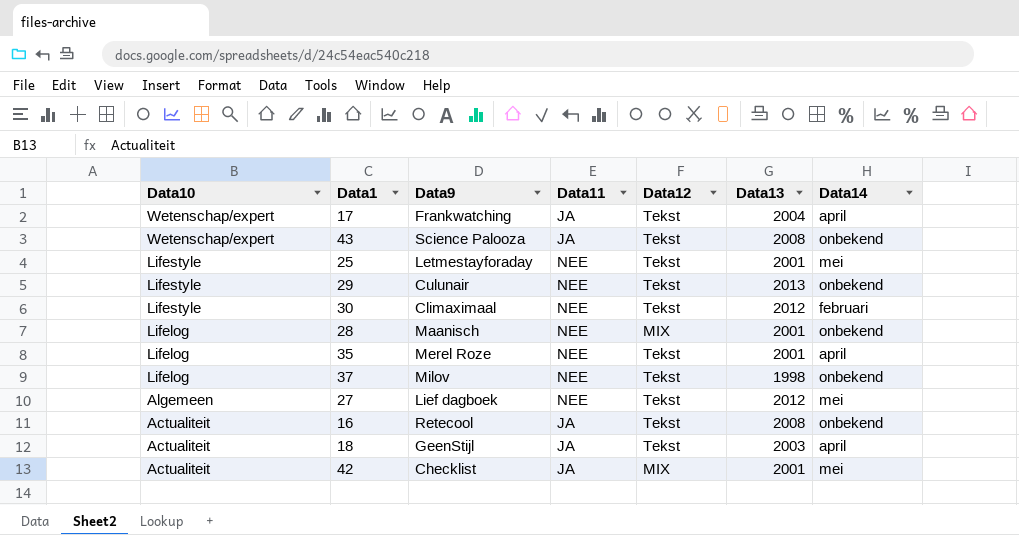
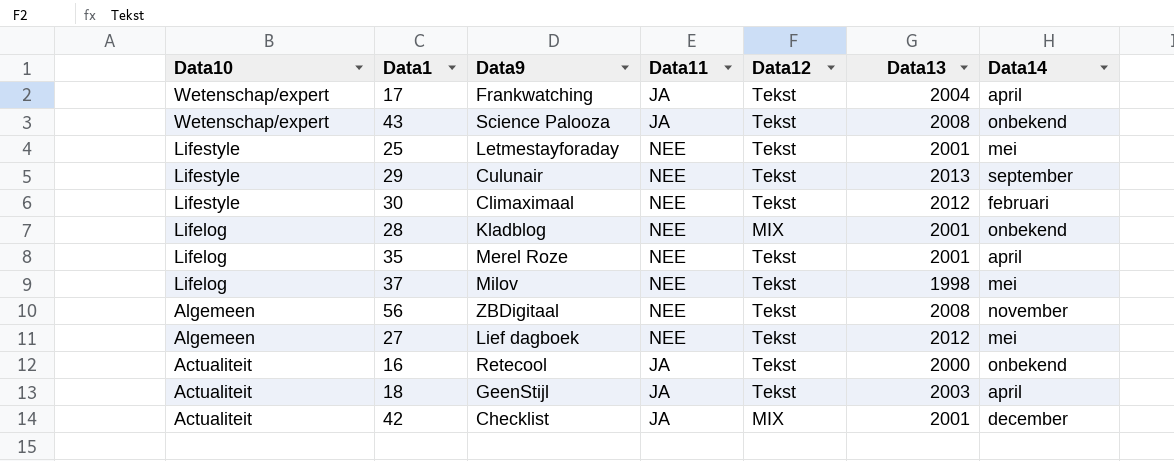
29 | Data14: onbekend -> september
28 | Data9: Maanisch -> Kladblog
37 | Data14: onbekend -> mei
row 56: none -> Algemeen | ZBDigitaal | NEE | Tekst | 2008 | november
16 | Data13: 2008 -> 2000
42 | Data14: mei -> december

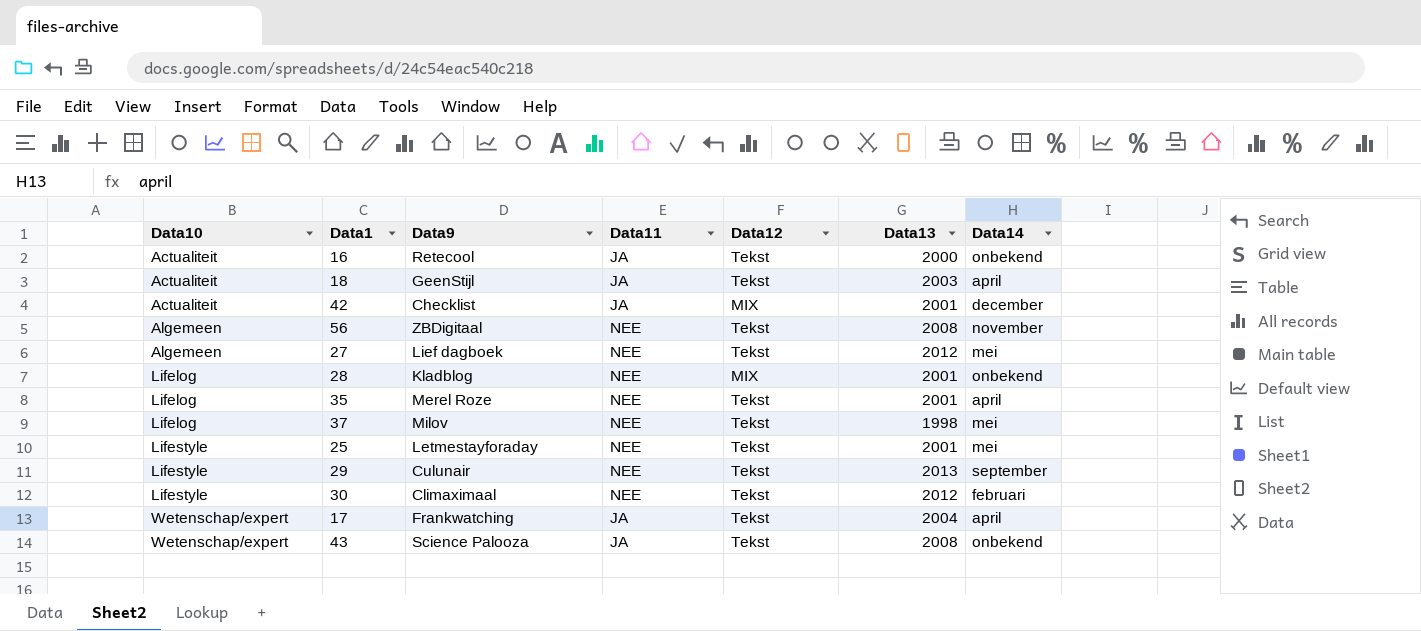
row order: Data10 descending -> Data10 ascending

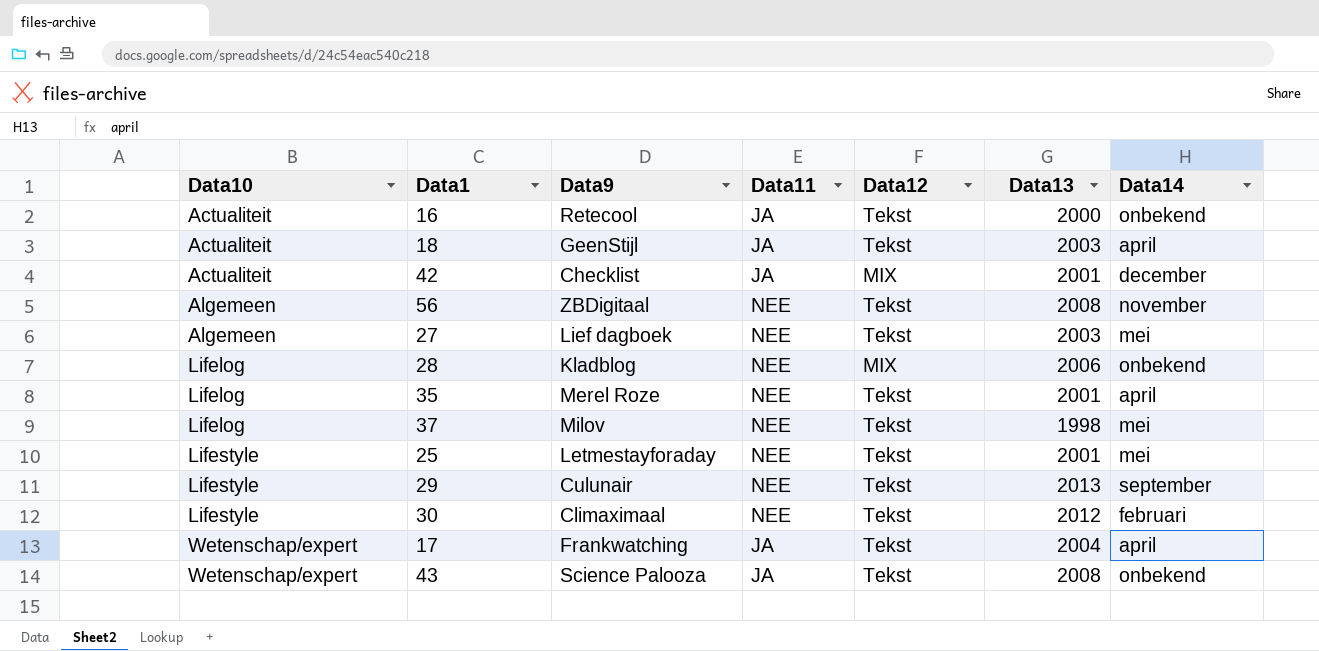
27 | Data13: 2012 -> 2003
28 | Data13: 2001 -> 2006

